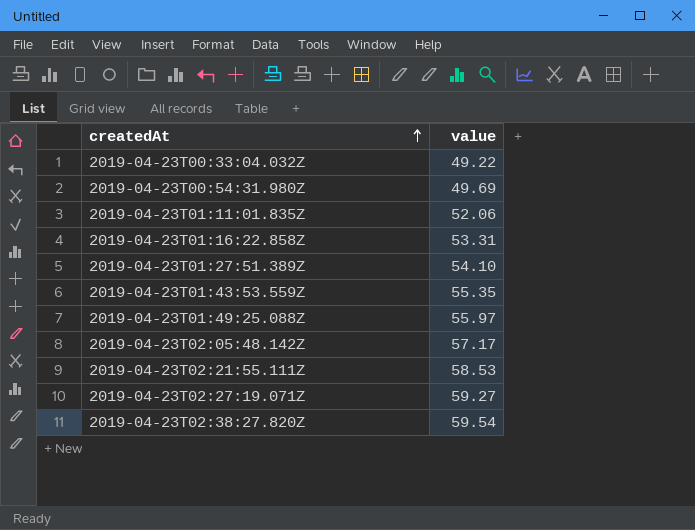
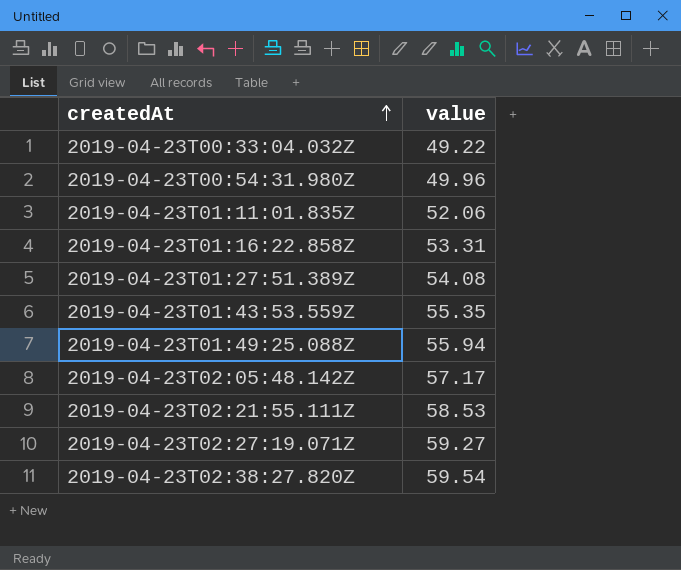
2019-04-23T00:54:31.980Z | value: 49.69 -> 49.96
2019-04-23T01:27:51.389Z | value: 54.10 -> 54.08
2019-04-23T01:49:25.088Z | value: 55.97 -> 55.94

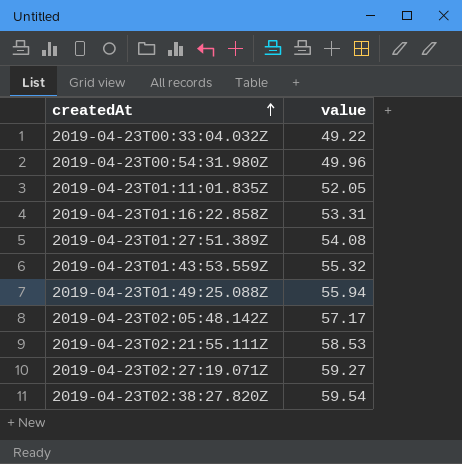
2019-04-23T01:11:01.835Z | value: 52.06 -> 52.05
2019-04-23T01:43:53.559Z | value: 55.35 -> 55.32

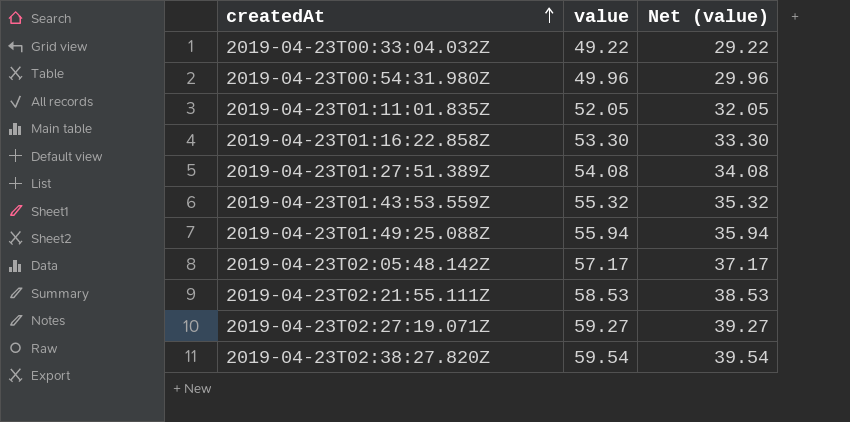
column Net (value) | formula: none -> [value] - 20
2019-04-23T01:16:22.858Z | value: 53.31 -> 53.30

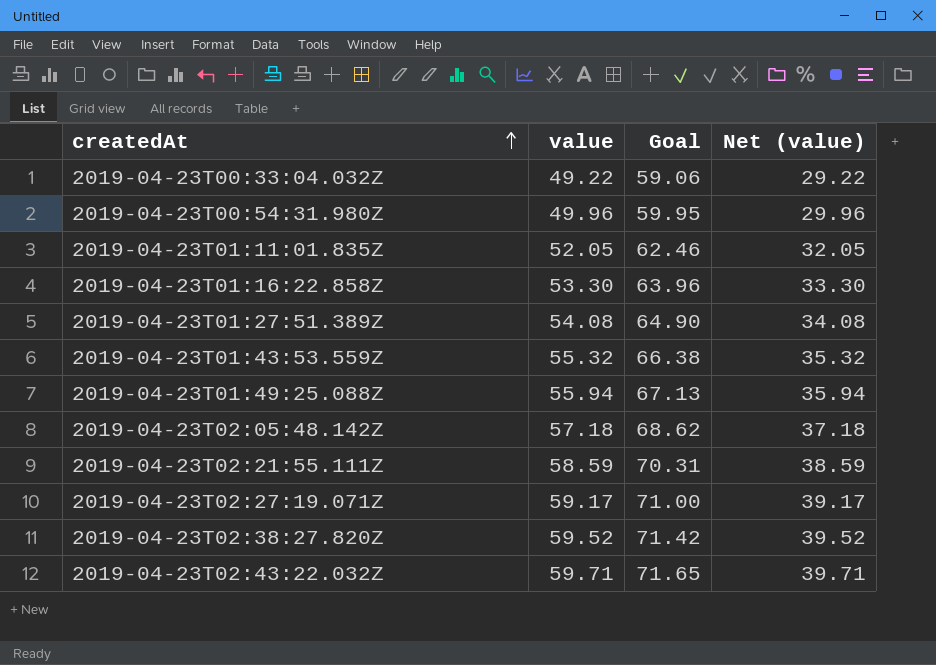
column Goal | formula: none -> [value] * 1.2
2019-04-23T02:05:48.142Z | value: 57.17 -> 57.18
2019-04-23T02:05:48.142Z | Net (value): 37.17 -> 37.18
2019-04-23T02:21:55.111Z | value: 58.53 -> 58.59
2019-04-23T02:21:55.111Z | Net (value): 38.53 -> 38.59
2019-04-23T02:27:19.071Z | value: 59.27 -> 59.17
2019-04-23T02:27:19.071Z | Net (value): 39.27 -> 39.17
2019-04-23T02:38:27.820Z | value: 59.54 -> 59.52
2019-04-23T02:38:27.820Z | Net (value): 39.54 -> 39.52
row 2019-04-23T02:43:22.032Z: none -> 59.71 | 71.65 | 39.71

